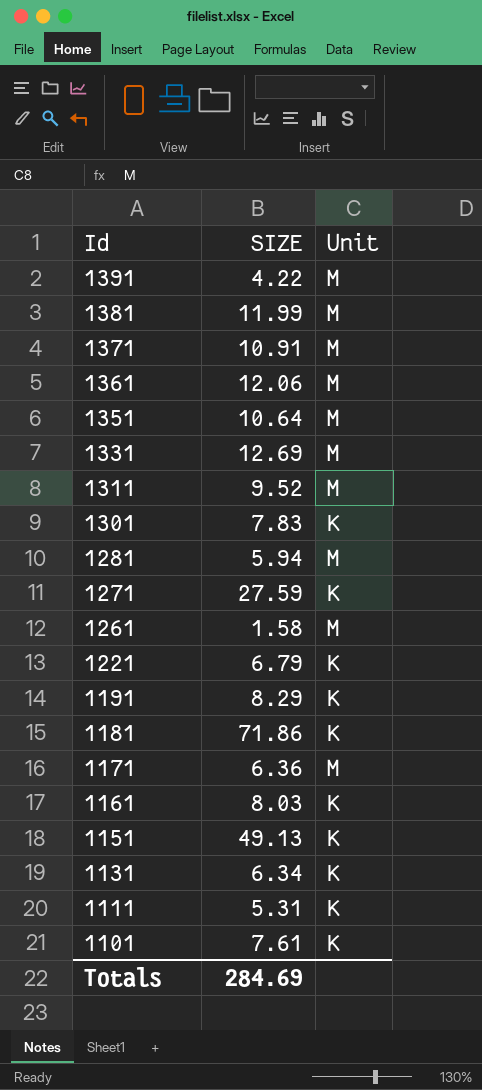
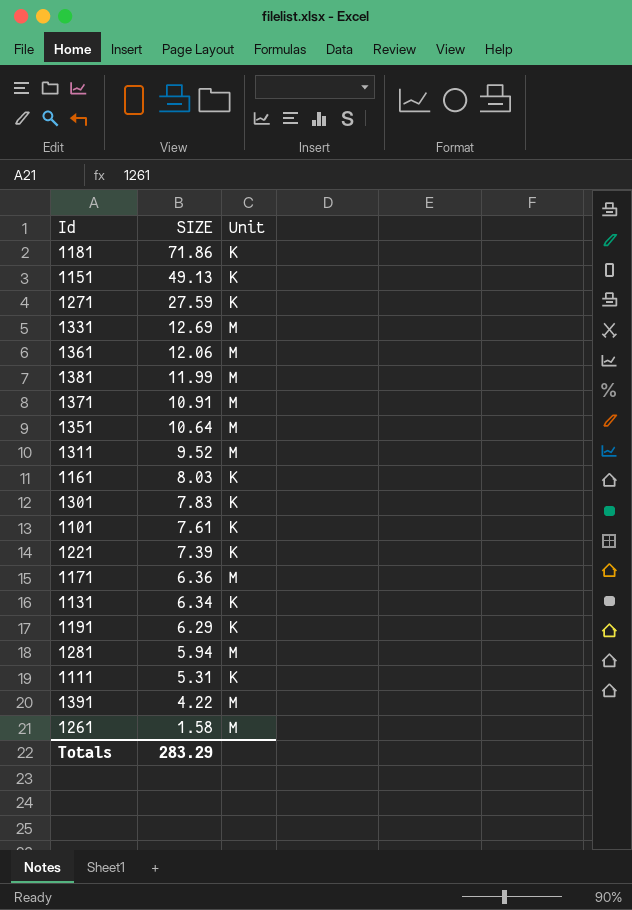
row order: Id descending -> SIZE descending
1221 | SIZE: 6.79 -> 7.39
1191 | SIZE: 8.29 -> 6.29
Totals | SIZE: 284.69 -> 283.29

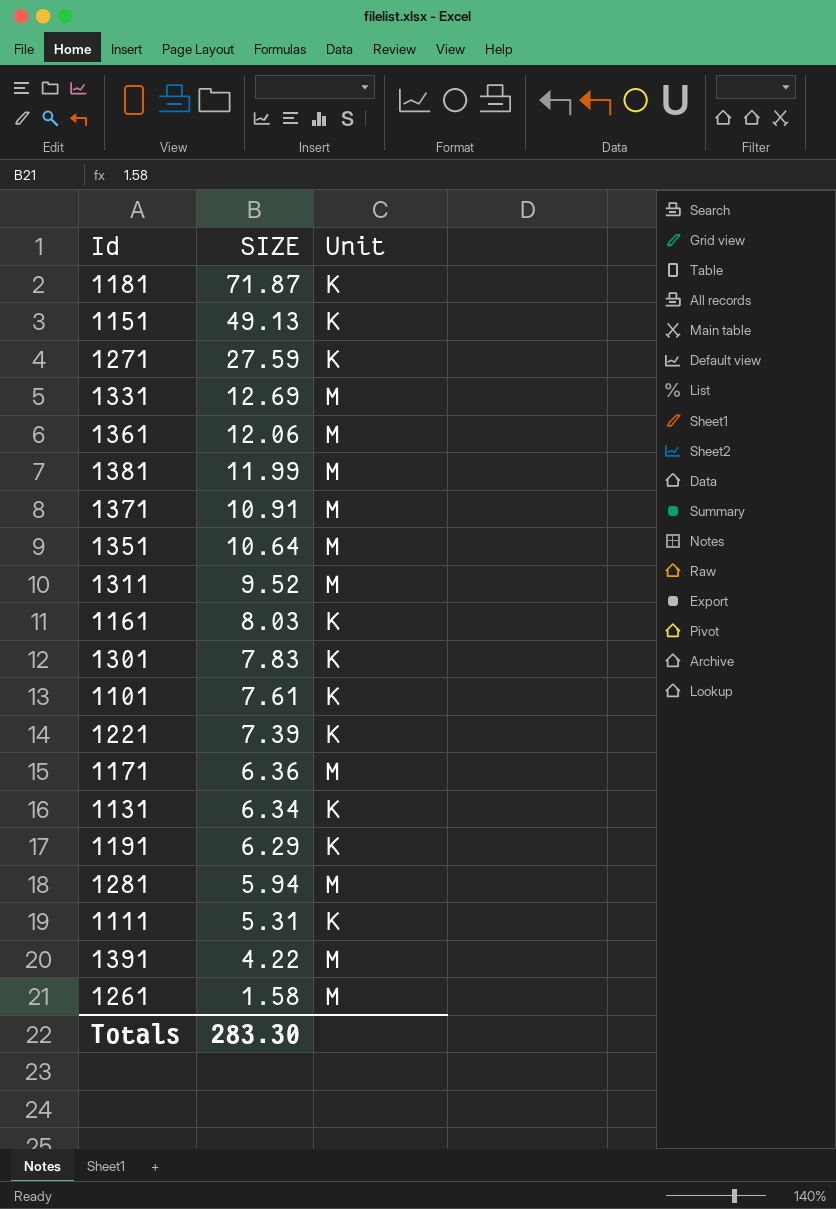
1181 | SIZE: 71.86 -> 71.87
Totals | SIZE: 283.29 -> 283.30

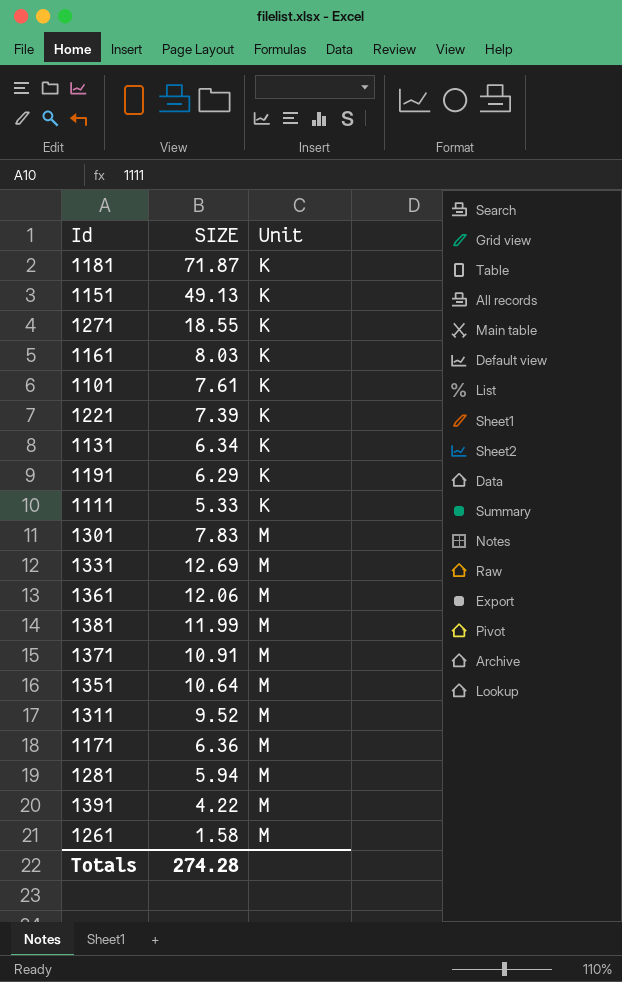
row order: SIZE descending -> Unit ascending
1271 | SIZE: 27.59 -> 18.55
1111 | SIZE: 5.31 -> 5.33
1301 | Unit: K -> M
Totals | SIZE: 283.30 -> 274.28

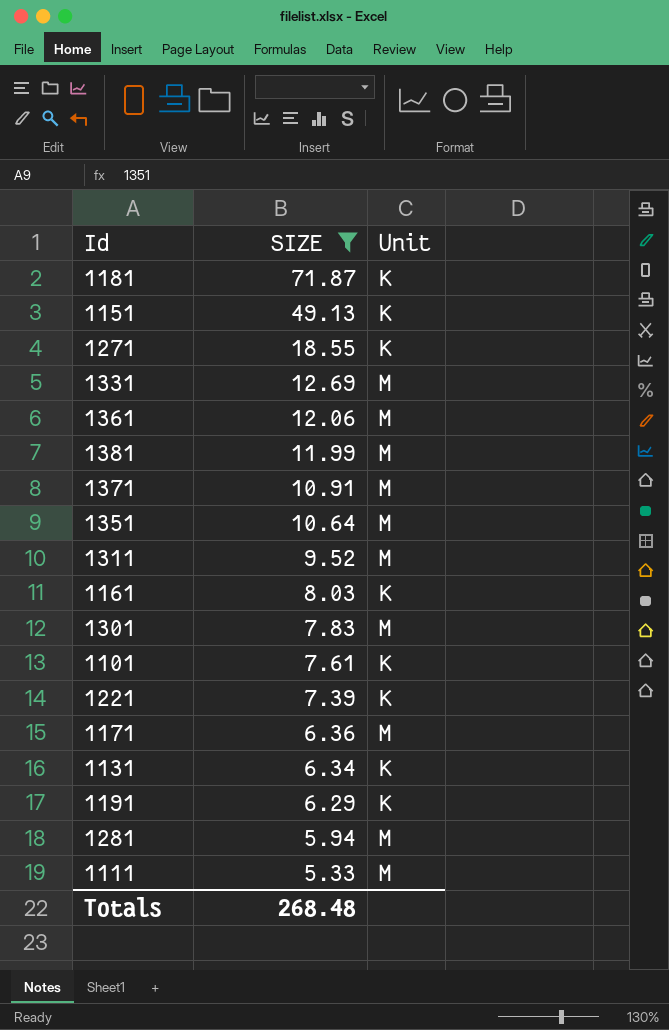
filter: none -> SIZE >= 5.33
row order: Unit ascending -> SIZE descending
1111 | Unit: K -> M
Totals | SIZE: 274.28 -> 268.48

